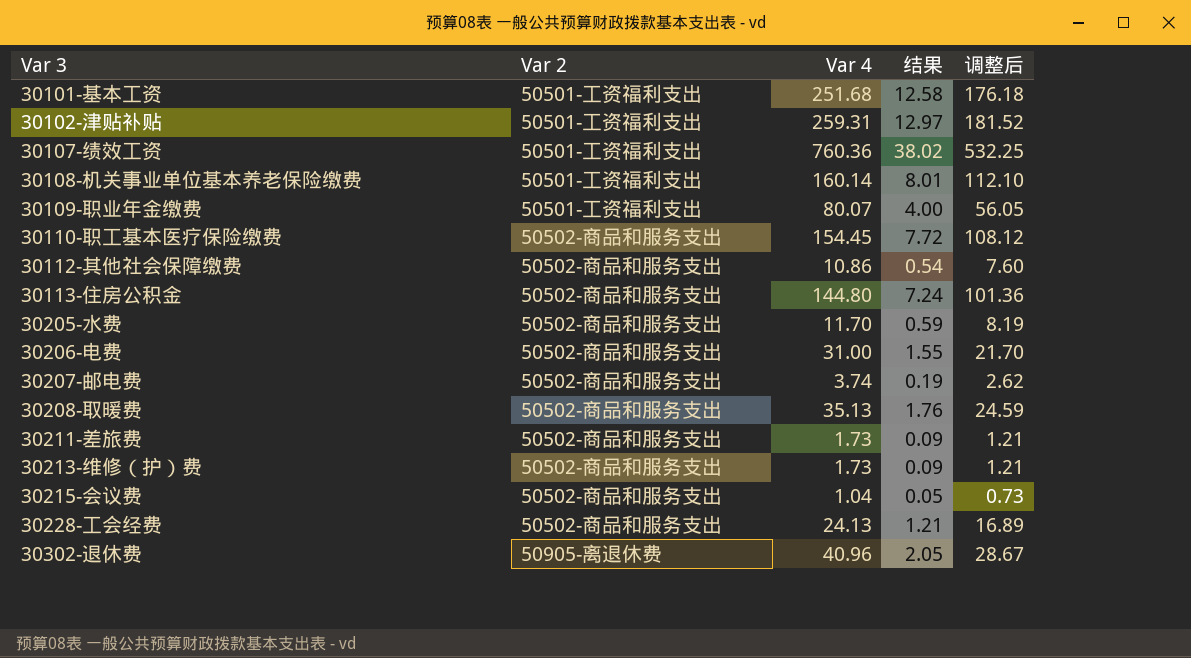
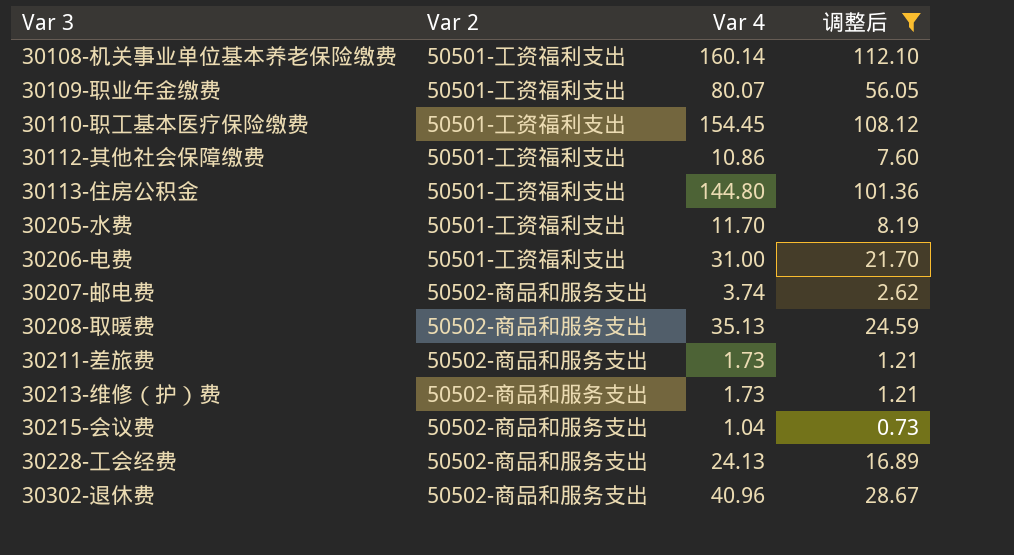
filter: none -> 调整后 <= 112.10
column 结果 | formula: [Var 4] * 0.05 -> none
30110-职工基本医疗保险缴费 | Var 2: 50502-商品和服务支出 -> 50501-工资福利支出
30112-其他社会保障缴费 | Var 2: 50502-商品和服务支出 -> 50501-工资福利支出
30113-住房公积金 | Var 2: 50502-商品和服务支出 -> 50501-工资福利支出
30205-水费 | Var 2: 50502-商品和服务支出 -> 50501-工资福利支出
30206-电费 | Var 2: 50502-商品和服务支出 -> 50501-工资福利支出
30302-退休费 | Var 2: 50905-离退休费 -> 50502-商品和服务支出

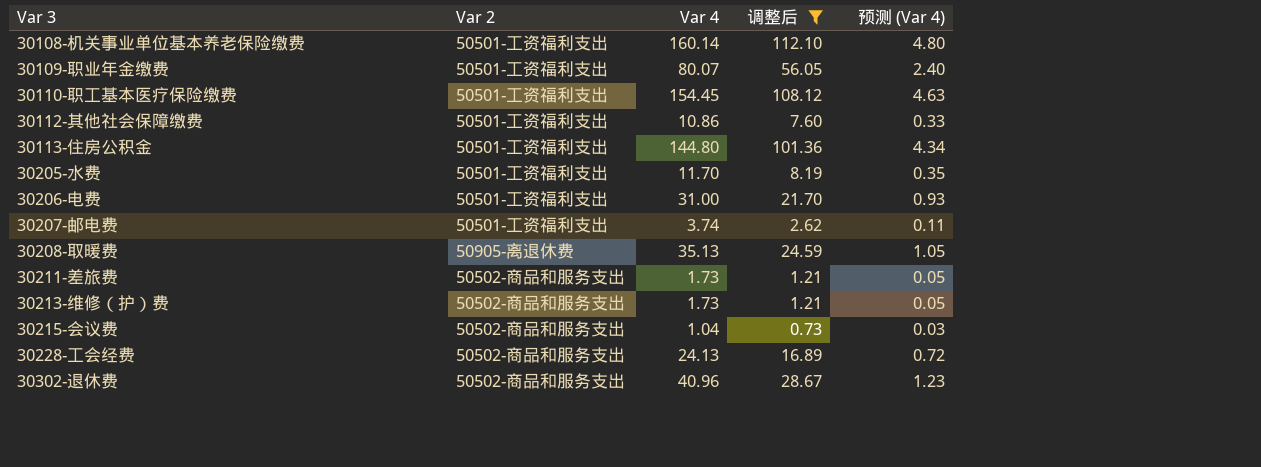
column 预测 (Var 4) | formula: none -> [Var 4] * 0.03
30207-邮电费 | Var 2: 50502-商品和服务支出 -> 50501-工资福利支出
30208-取暖费 | Var 2: 50502-商品和服务支出 -> 50905-离退休费

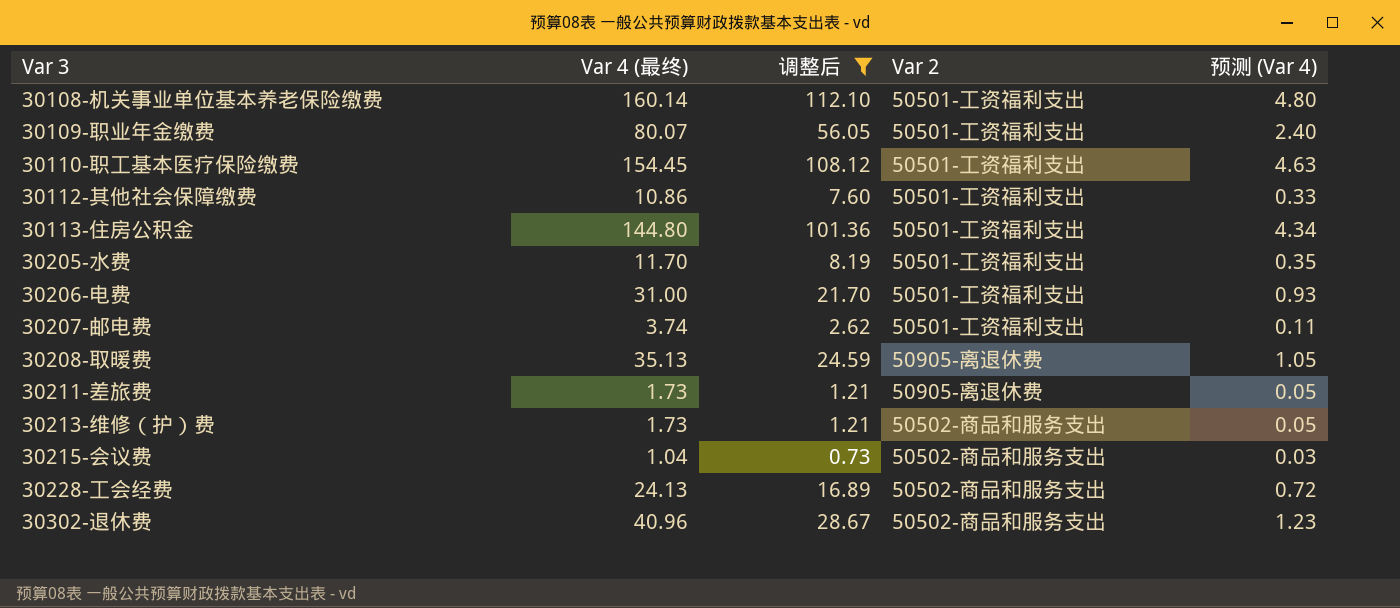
column name: Var 4 -> Var 4 (最终)
column Var 2 | position: 2 -> 4
30211-差旅费 | Var 2: 50502-商品和服务支出 -> 50905-离退休费

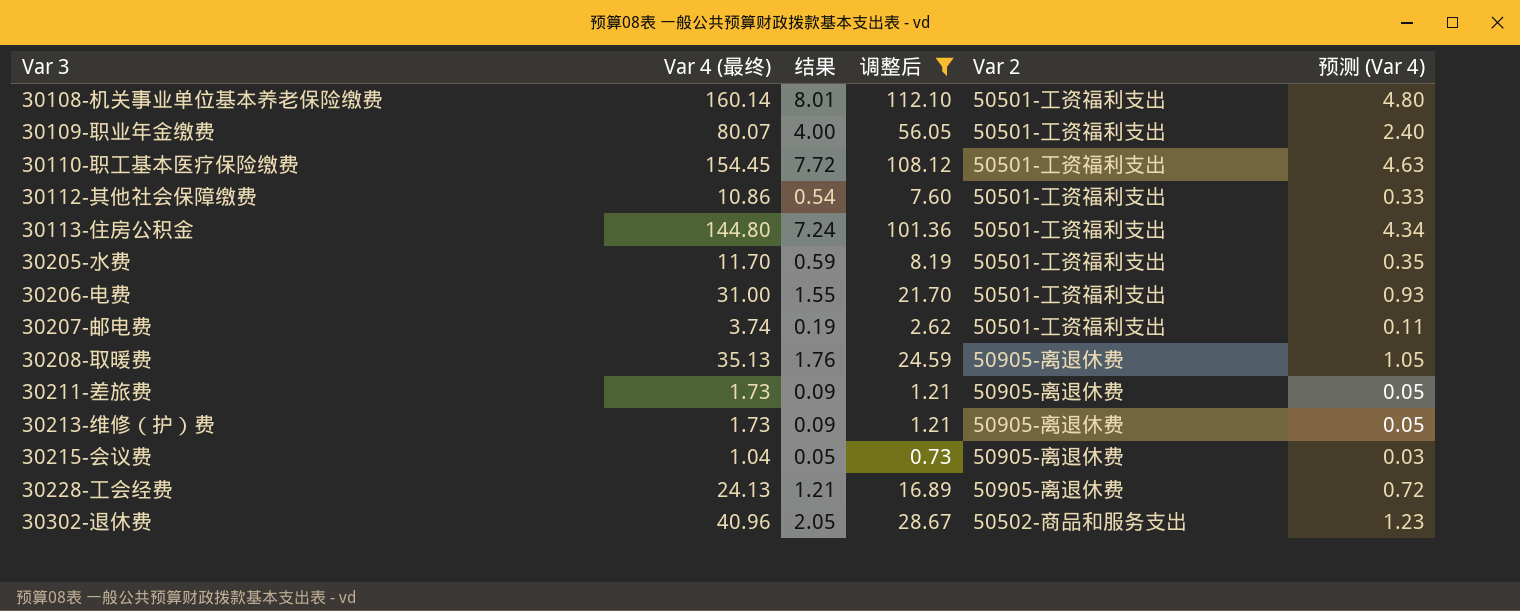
column 结果 | formula: none -> [Var 4 (最终)] * 0.05
30213-维修（护）费 | Var 2: 50502-商品和服务支出 -> 50905-离退休费
30215-会议费 | Var 2: 50502-商品和服务支出 -> 50905-离退休费
30228-工会经费 | Var 2: 50502-商品和服务支出 -> 50905-离退休费

